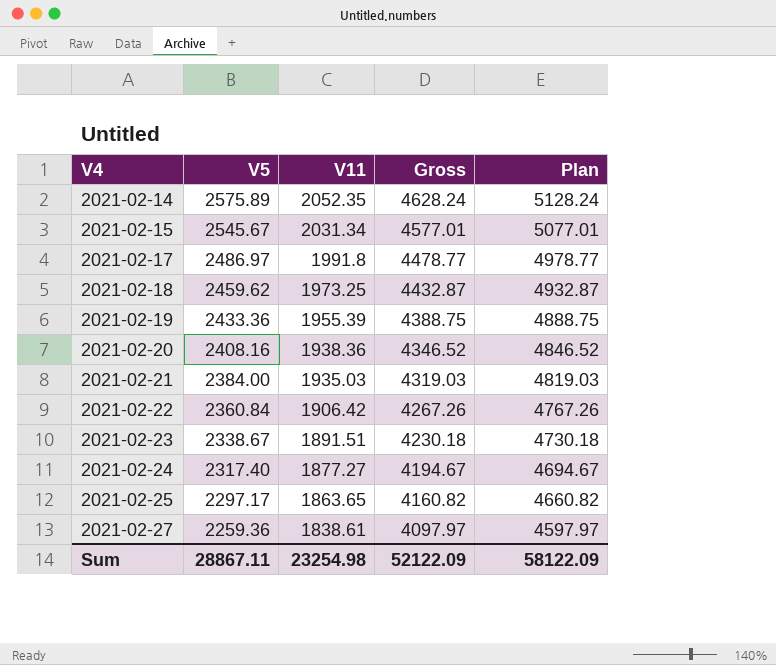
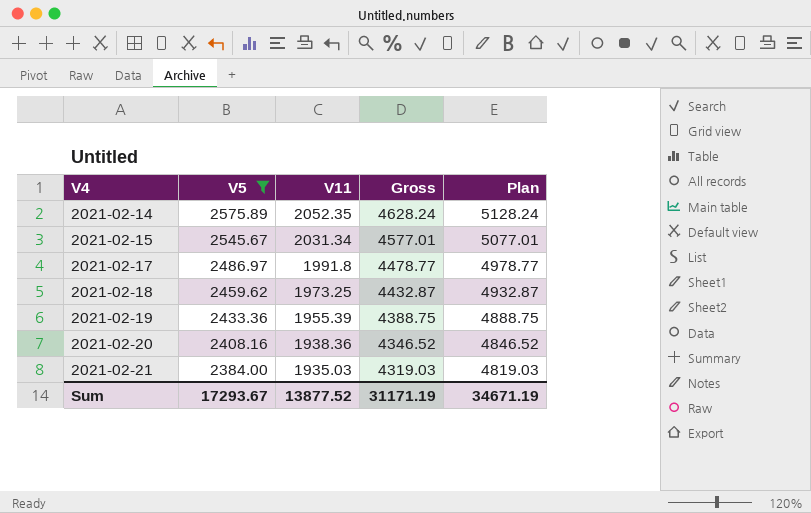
filter: none -> V5 >= 2384.00
Sum | V5: 28867.11 -> 17293.67
Sum | V11: 23254.98 -> 13877.52
Sum | Gross: 52122.09 -> 31171.19
Sum | Plan: 58122.09 -> 34671.19

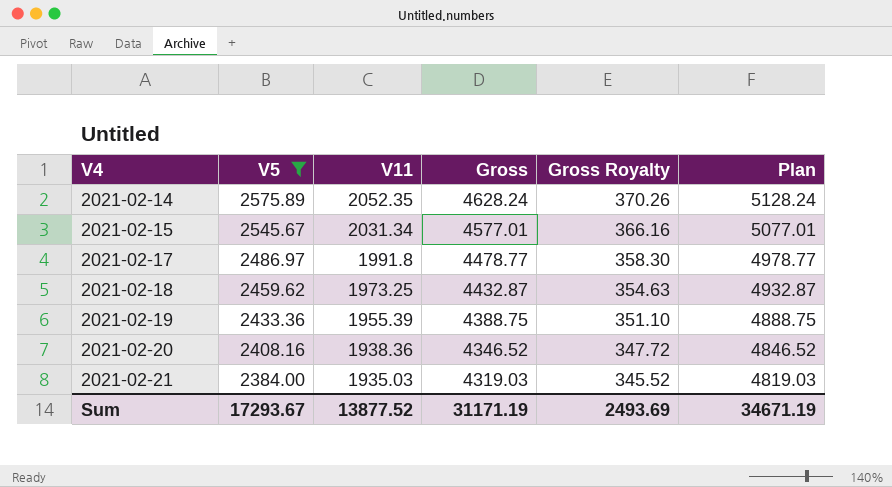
column Gross Royalty | formula: none -> [Gross] * 0.08

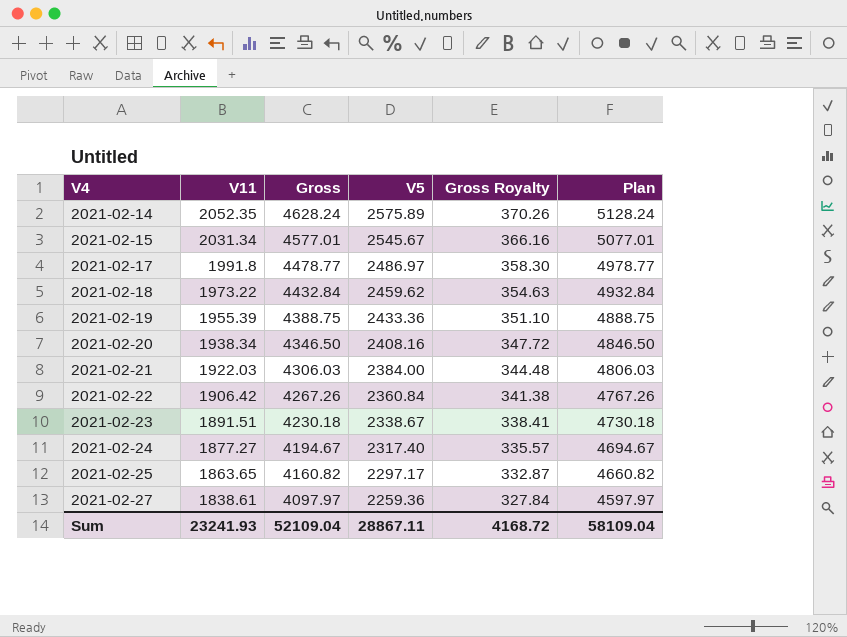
filter: V5 >= 2384.00 -> none
column V5 | position: 2 -> 4
2021-02-18 | V11: 1973.25 -> 1973.22
2021-02-18 | Gross: 4432.87 -> 4432.84
2021-02-18 | Plan: 4932.87 -> 4932.84
2021-02-20 | V11: 1938.36 -> 1938.34
2021-02-20 | Gross: 4346.52 -> 4346.50
2021-02-20 | Plan: 4846.52 -> 4846.50
2021-02-21 | V11: 1935.03 -> 1922.03
2021-02-21 | Gross: 4319.03 -> 4306.03
2021-02-21 | Gross Royalty: 345.52 -> 344.48
2021-02-21 | Plan: 4819.03 -> 4806.03
Sum | V11: 13877.52 -> 23241.93
Sum | Gross: 31171.19 -> 52109.04
Sum | V5: 17293.67 -> 28867.11
Sum | Gross Royalty: 2493.69 -> 4168.72
Sum | Plan: 34671.19 -> 58109.04

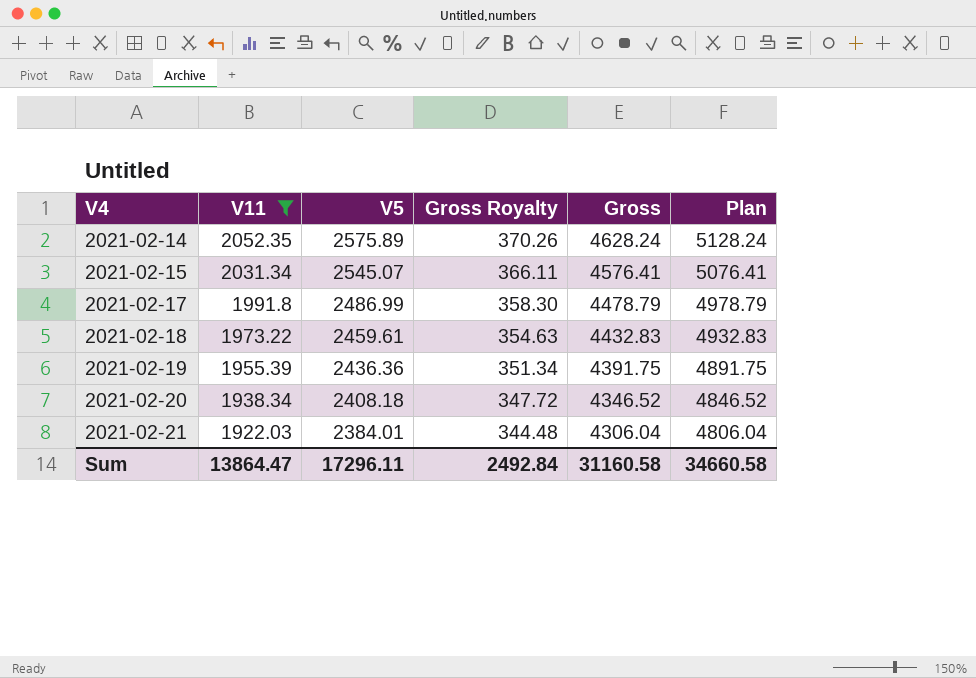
filter: none -> V11 >= 1922.03
column Gross | position: 3 -> 5
2021-02-15 | V5: 2545.67 -> 2545.07
2021-02-15 | Gross Royalty: 366.16 -> 366.11
2021-02-15 | Gross: 4577.01 -> 4576.41
2021-02-15 | Plan: 5077.01 -> 5076.41
2021-02-17 | V5: 2486.97 -> 2486.99
2021-02-17 | Gross: 4478.77 -> 4478.79
2021-02-17 | Plan: 4978.77 -> 4978.79
2021-02-18 | V5: 2459.62 -> 2459.61
2021-02-18 | Gross: 4432.84 -> 4432.83
2021-02-18 | Plan: 4932.84 -> 4932.83
2021-02-19 | V5: 2433.36 -> 2436.36
2021-02-19 | Gross Royalty: 351.10 -> 351.34
2021-02-19 | Gross: 4388.75 -> 4391.75
2021-02-19 | Plan: 4888.75 -> 4891.75
2021-02-20 | V5: 2408.16 -> 2408.18
2021-02-20 | Gross: 4346.50 -> 4346.52
2021-02-20 | Plan: 4846.50 -> 4846.52
2021-02-21 | V5: 2384.00 -> 2384.01
2021-02-21 | Gross: 4306.03 -> 4306.04
2021-02-21 | Plan: 4806.03 -> 4806.04
Sum | V11: 23241.93 -> 13864.47
Sum | V5: 28867.11 -> 17296.11
Sum | Gross Royalty: 4168.72 -> 2492.84
Sum | Gross: 52109.04 -> 31160.58
Sum | Plan: 58109.04 -> 34660.58

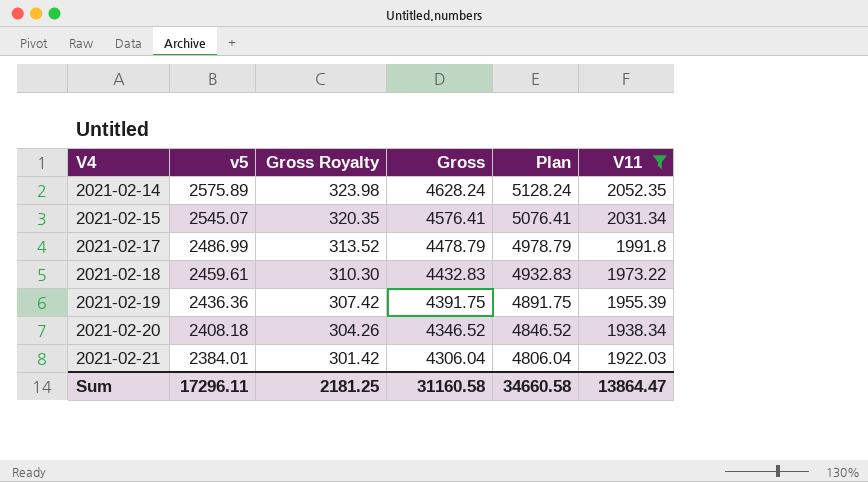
column name: V5 -> v5
column Gross Royalty | formula: [Gross] * 0.08 -> [Gross] * 0.07
column V11 | position: 2 -> 6
Sum | Gross Royalty: 2492.84 -> 2181.25

